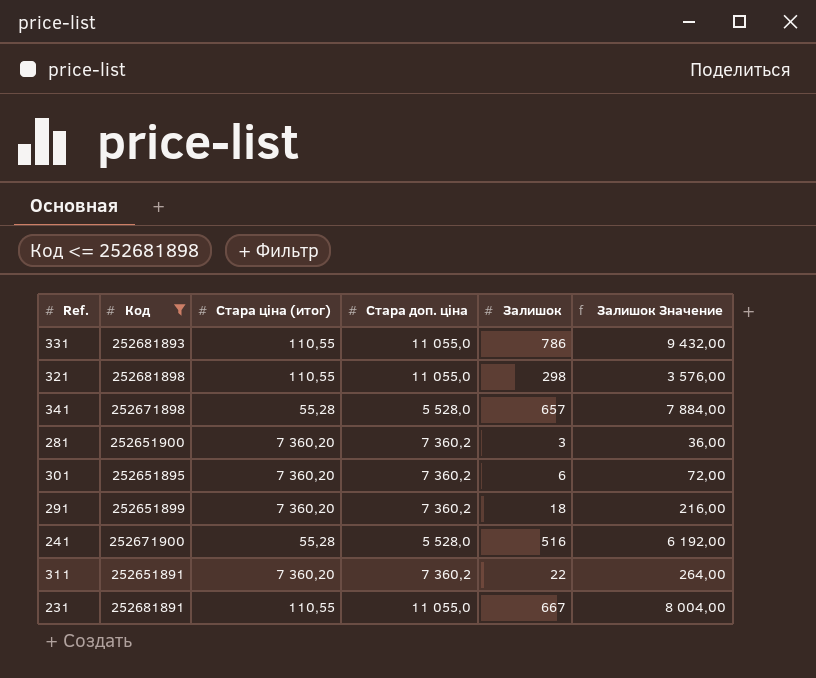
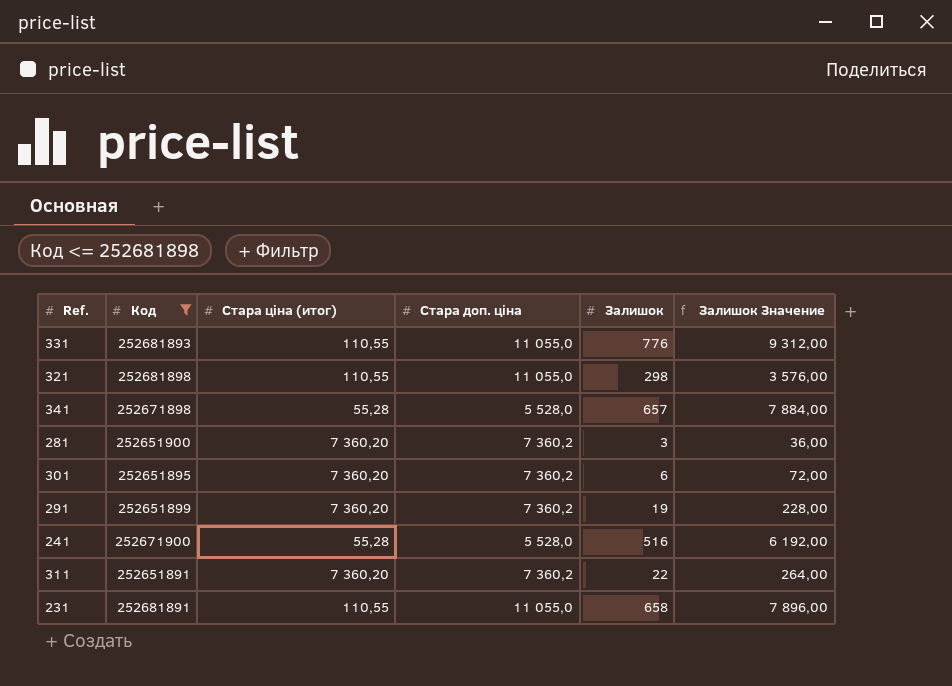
331 | Залишок: 786 -> 776
331 | Залишок Значение: 9 432,00 -> 9 312,00
291 | Залишок: 18 -> 19
291 | Залишок Значение: 216,00 -> 228,00
231 | Залишок: 667 -> 658
231 | Залишок Значение: 8 004,00 -> 7 896,00

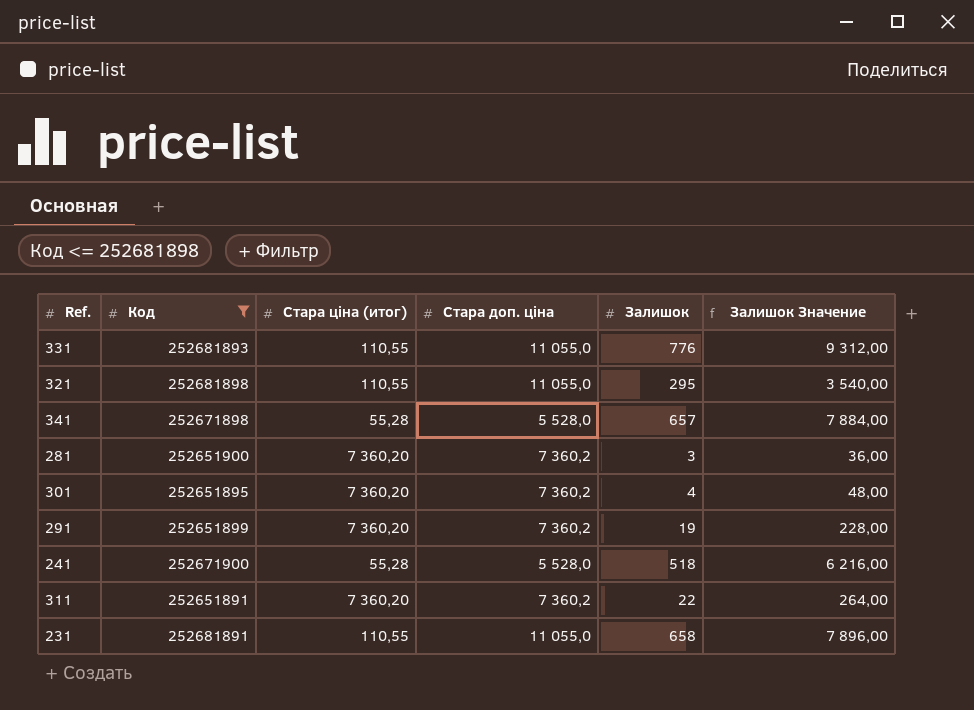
321 | Залишок: 298 -> 295
321 | Залишок Значение: 3 576,00 -> 3 540,00
301 | Залишок: 6 -> 4
301 | Залишок Значение: 72,00 -> 48,00
241 | Залишок: 516 -> 518
241 | Залишок Значение: 6 192,00 -> 6 216,00

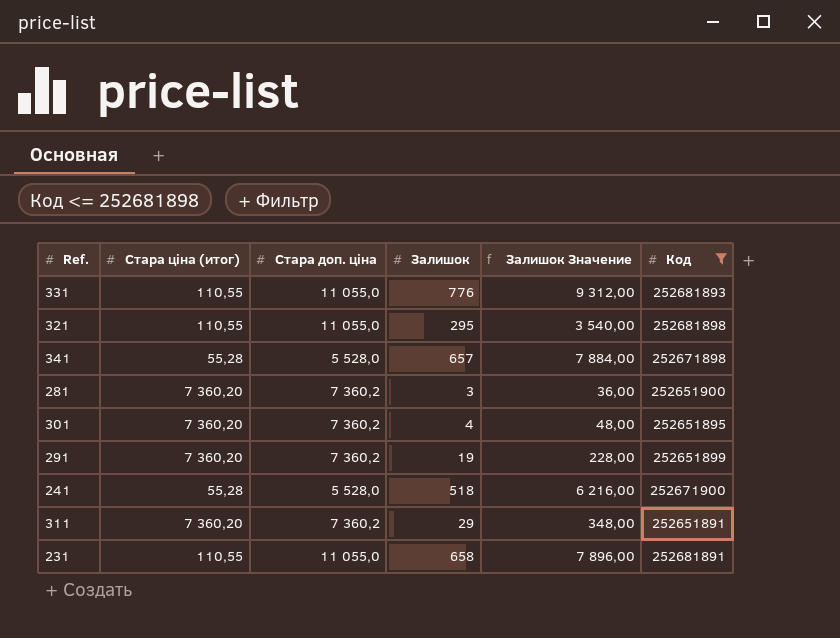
column Код | position: 2 -> 6
311 | Залишок: 22 -> 29
311 | Залишок Значение: 264,00 -> 348,00

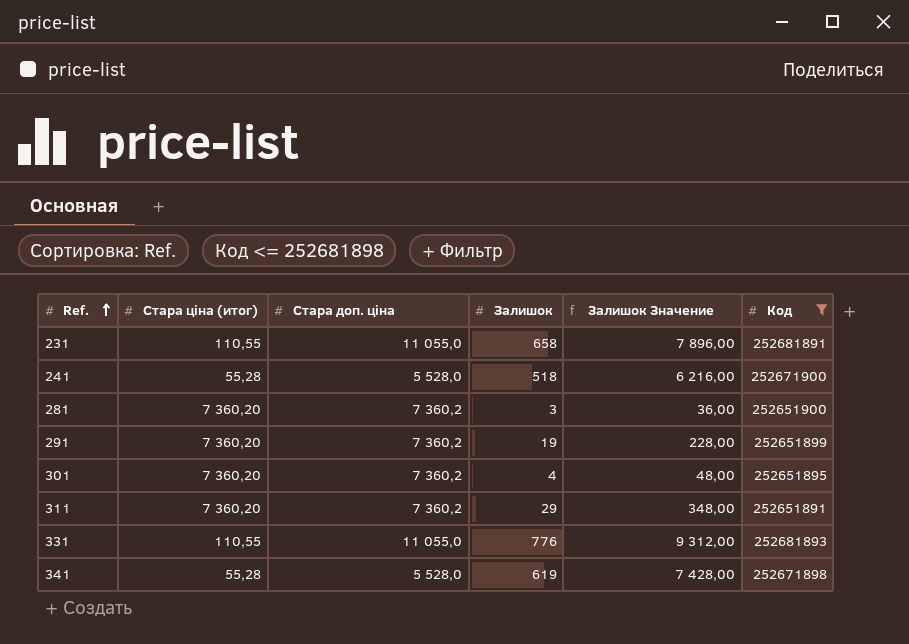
row order: none -> Ref. ascending
row 321: 110,55 | 11 055,0 | 295 | 3 540,00 | 252681898 -> none
341 | Залишок: 657 -> 619
341 | Залишок Значение: 7 884,00 -> 7 428,00

